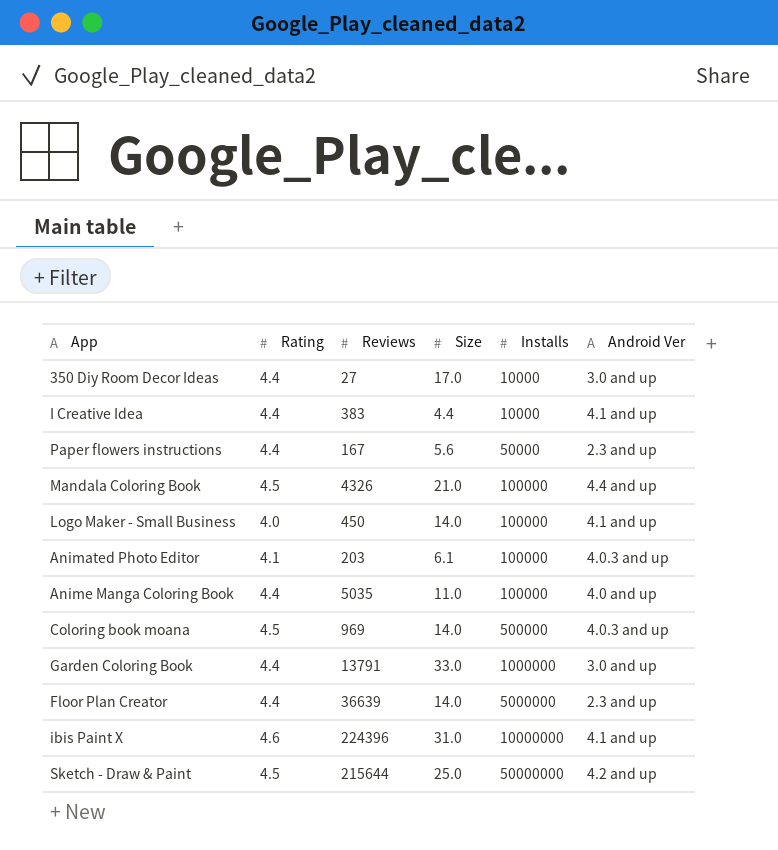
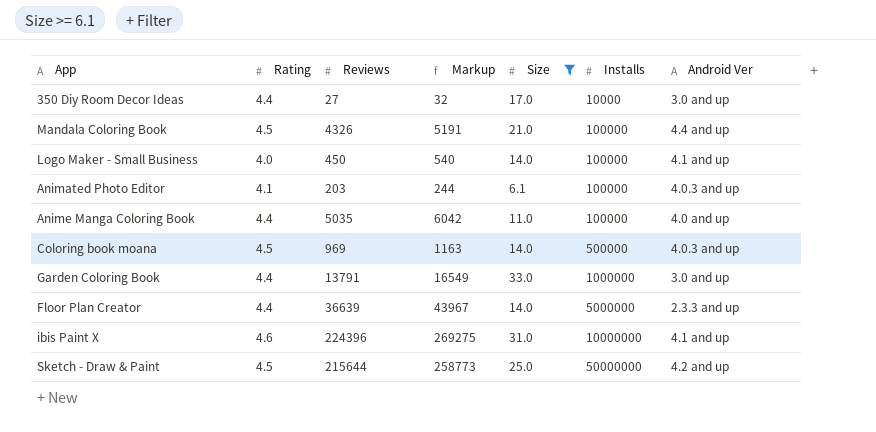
filter: none -> Size >= 6.1
column Markup | formula: none -> [Reviews] * 1.2
Floor Plan Creator | Android Ver: 2.3 and up -> 2.3.3 and up

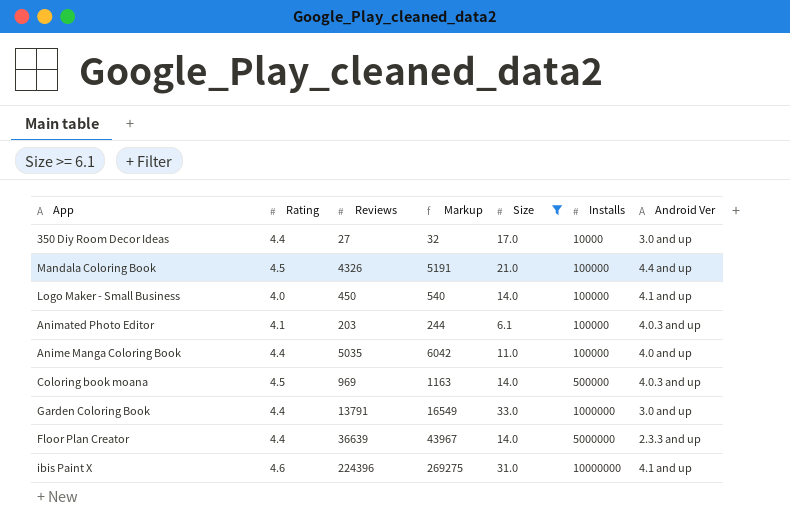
row Sketch - Draw & Paint: 4.5 | 215644 | 258773 | 25.0 | 50000000 | 4.2 and up -> none

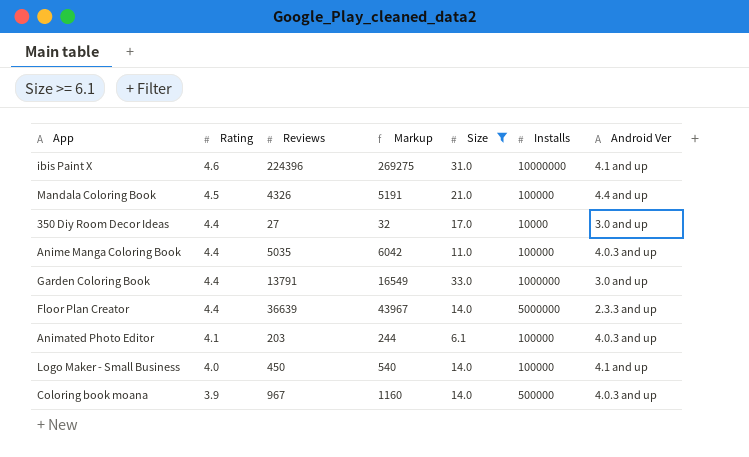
row order: Installs ascending -> Rating descending
Anime Manga Coloring Book | Android Ver: 4.0 and up -> 4.0.3 and up
Coloring book moana | Rating: 4.5 -> 3.9
Coloring book moana | Reviews: 969 -> 967
Coloring book moana | Markup: 1163 -> 1160

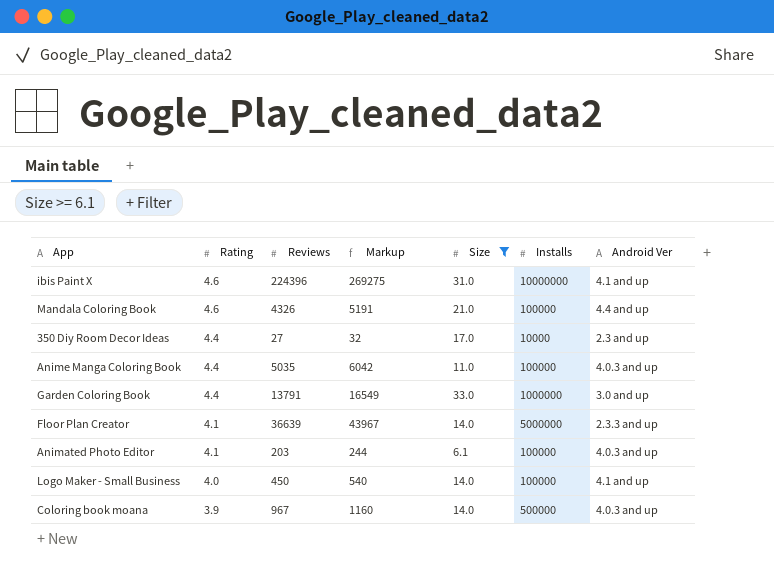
Mandala Coloring Book | Rating: 4.5 -> 4.6
350 Diy Room Decor Ideas | Android Ver: 3.0 and up -> 2.3 and up
Floor Plan Creator | Rating: 4.4 -> 4.1

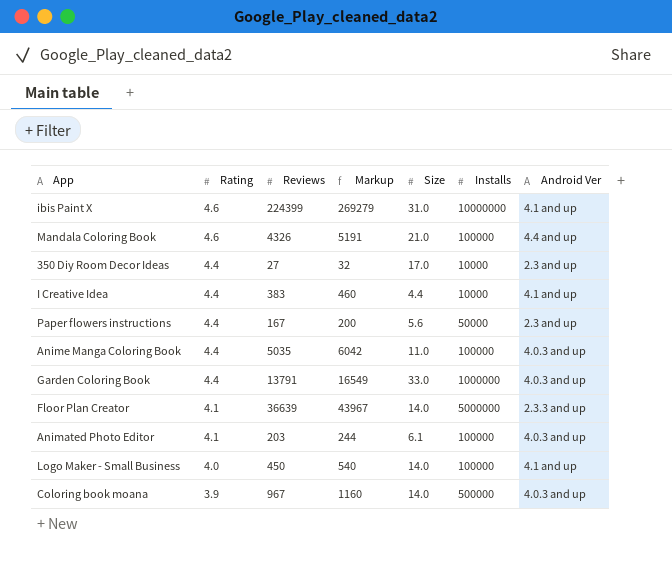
filter: Size >= 6.1 -> none
ibis Paint X | Reviews: 224396 -> 224399
ibis Paint X | Markup: 269275 -> 269279
Garden Coloring Book | Android Ver: 3.0 and up -> 4.0.3 and up

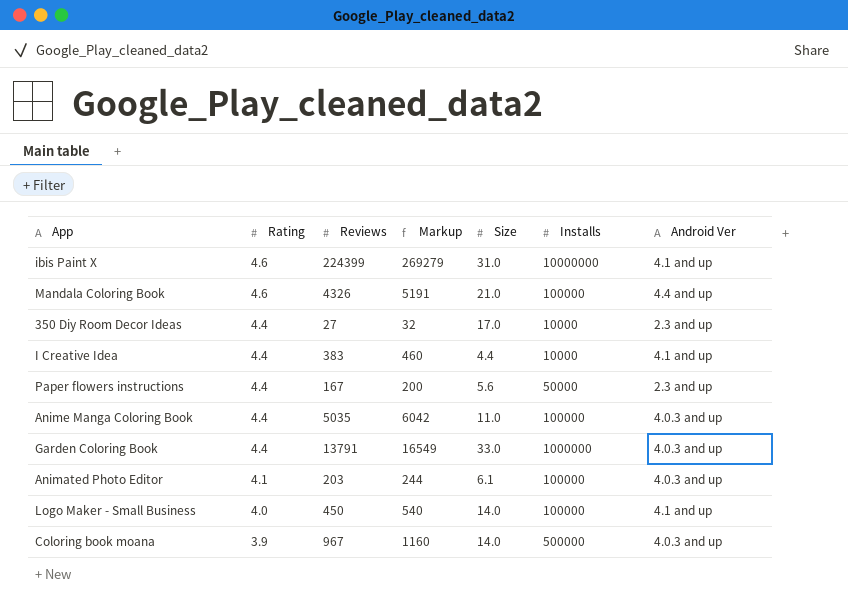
row Floor Plan Creator: 4.1 | 36639 | 43967 | 14.0 | 5000000 | 2.3.3 and up -> none

